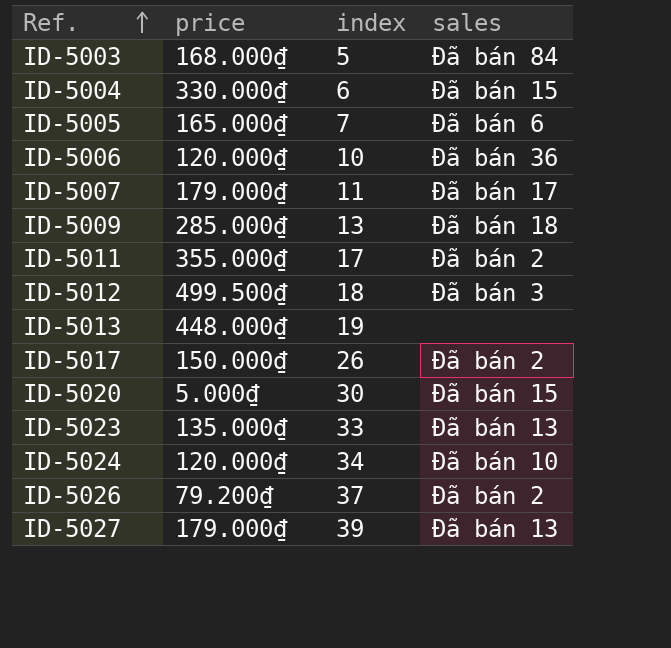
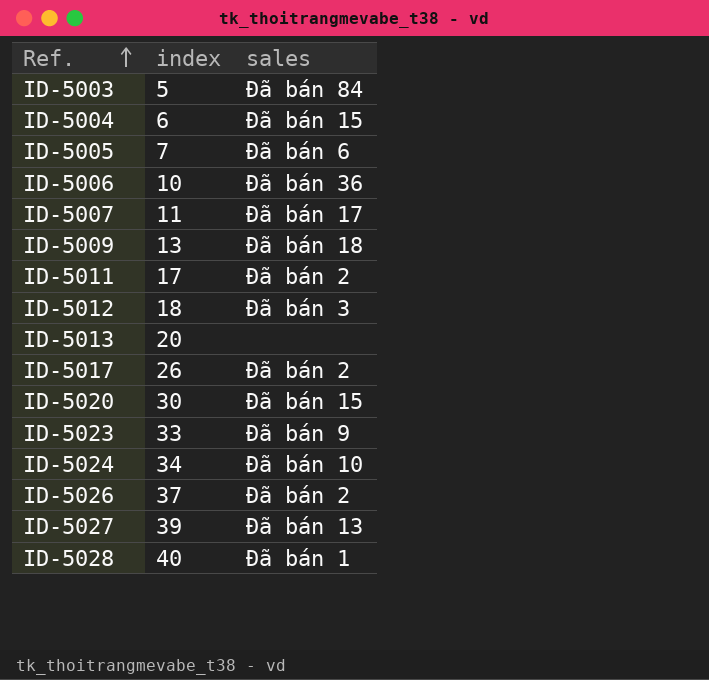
column price | position: 2 -> none
ID-5013 | index: 19 -> 20
ID-5023 | sales: Đã bán 13 -> Đã bán 9
row ID-5028: none -> 40 | Đã bán 1

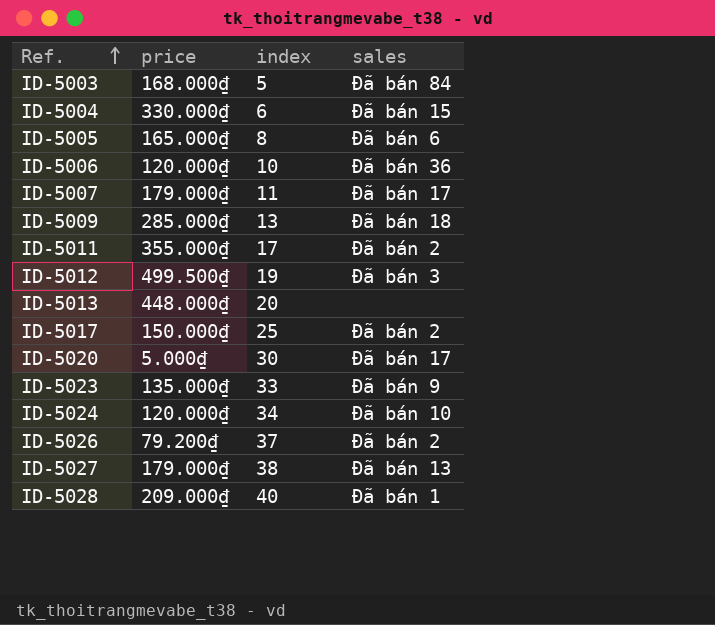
column price | position: none -> 2
ID-5005 | index: 7 -> 8
ID-5012 | index: 18 -> 19
ID-5017 | index: 26 -> 25
ID-5020 | sales: Đã bán 15 -> Đã bán 17
ID-5027 | index: 39 -> 38

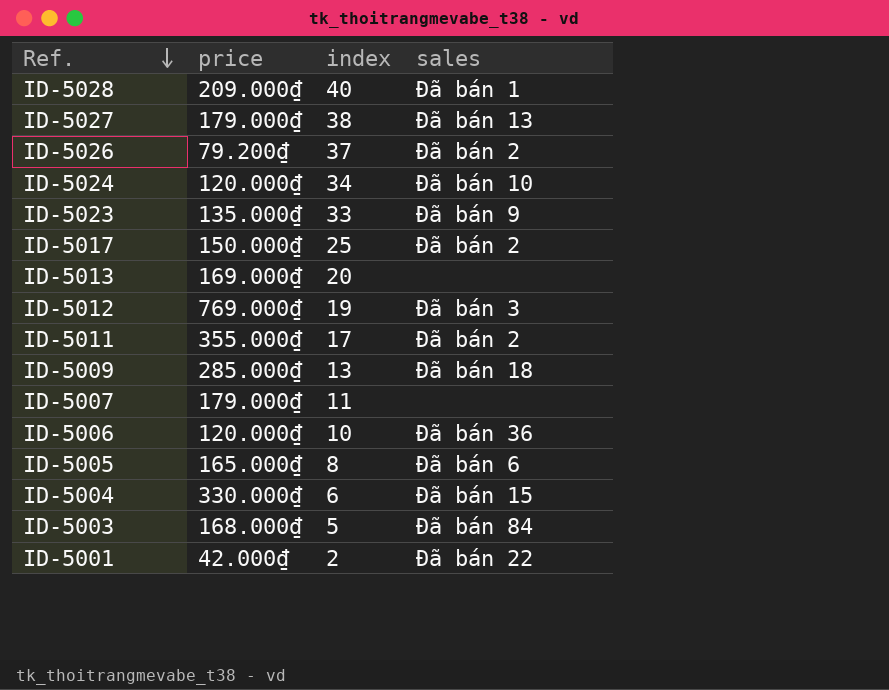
row order: Ref. ascending -> Ref. descending
row ID-5020: 5.000₫ | 30 | Đã bán 17 -> none
ID-5013 | price: 448.000₫ -> 169.000₫
ID-5012 | price: 499.500₫ -> 769.000₫
ID-5007 | sales: Đã bán 17 -> none
row ID-5001: none -> 42.000₫ | 2 | Đã bán 22

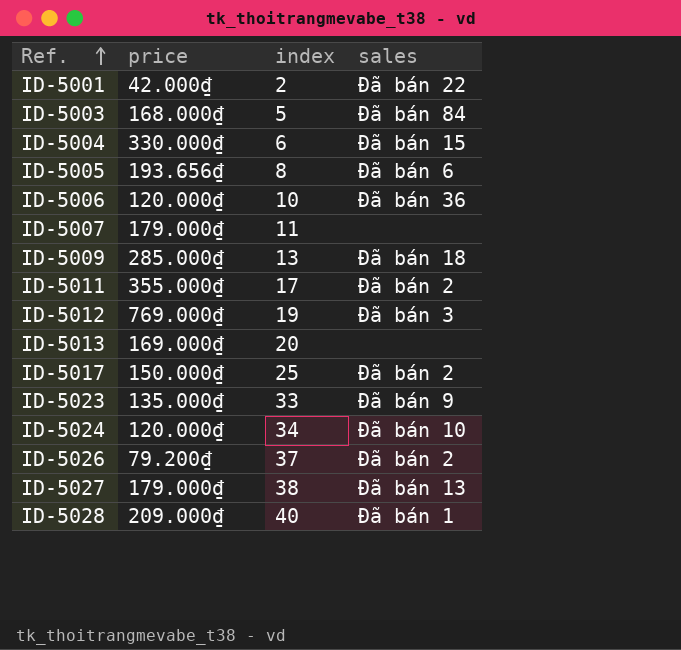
row order: Ref. descending -> Ref. ascending
ID-5005 | price: 165.000₫ -> 193.656₫

